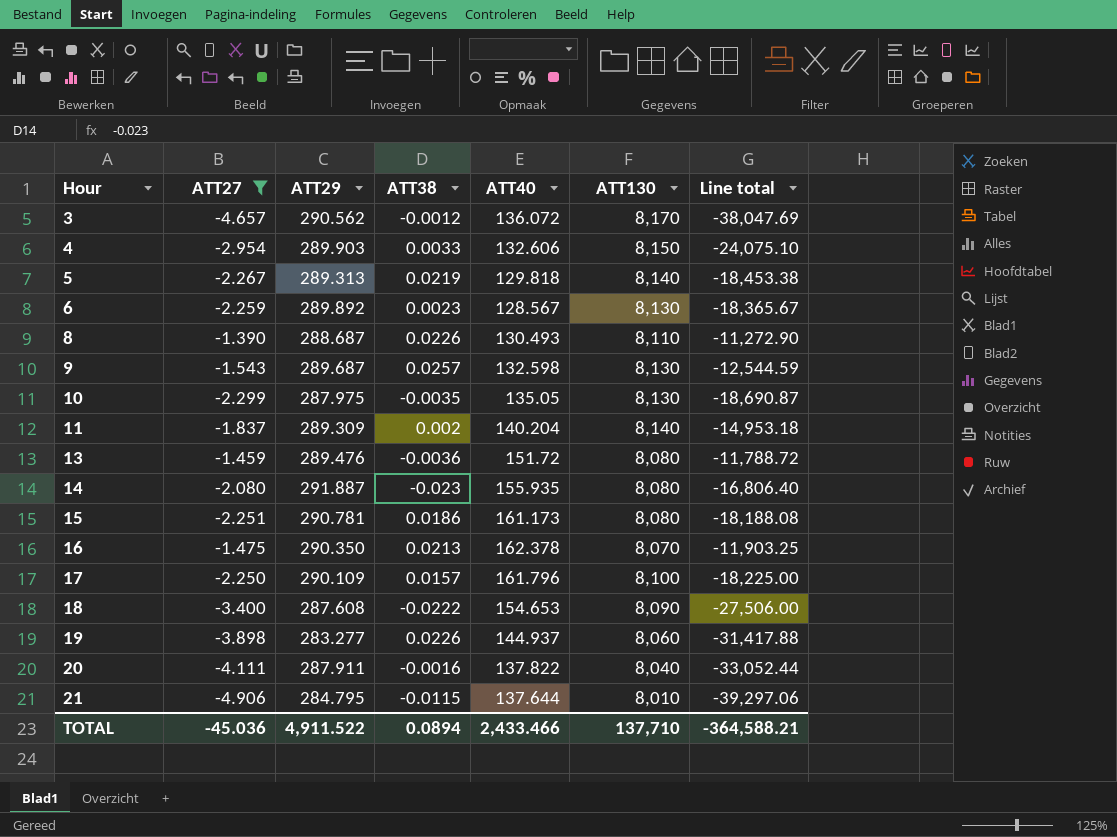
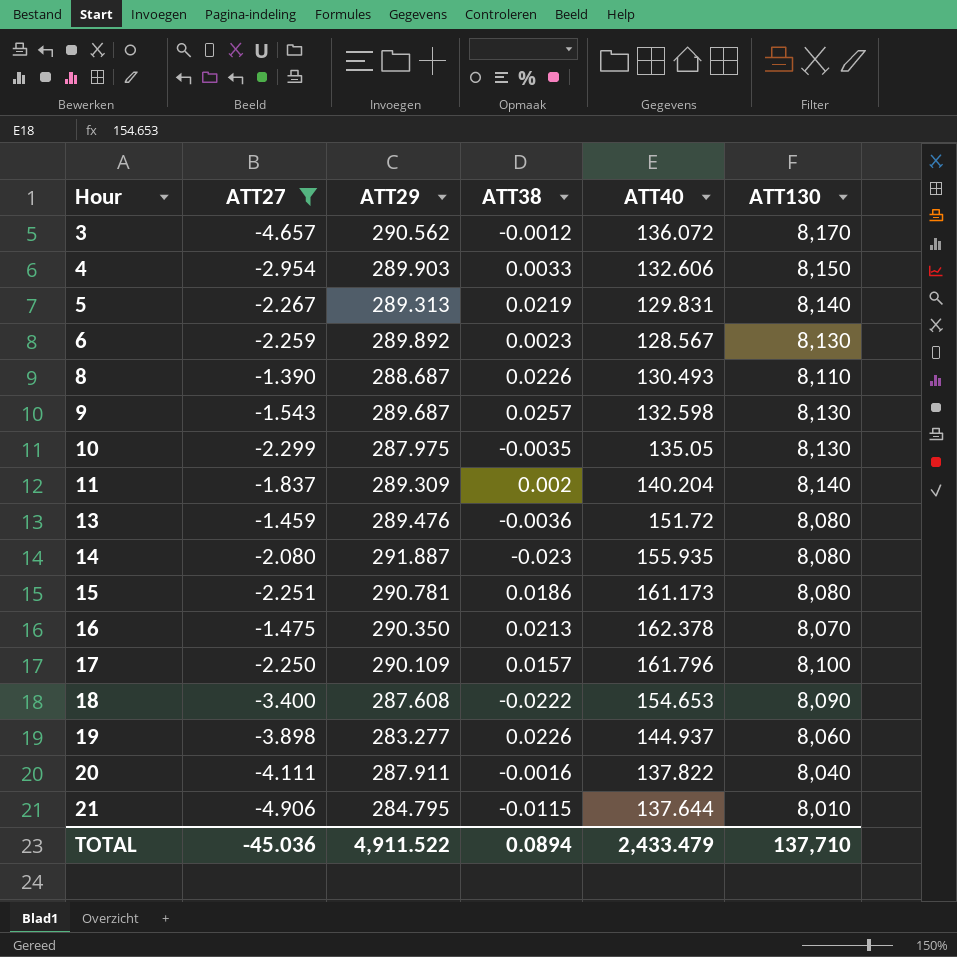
column Line total | formula: [ATT27] * [ATT130] -> none
5 | ATT40: 129.818 -> 129.831
TOTAL | ATT40: 2,433.466 -> 2,433.479

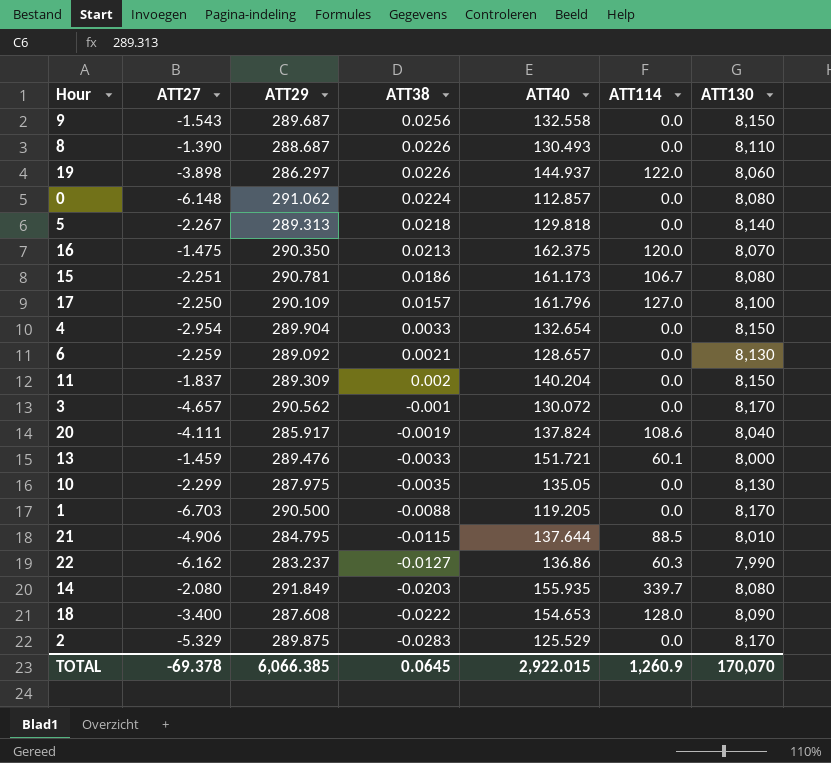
filter: ATT27 >= -4.906 -> none
row order: Hour ascending -> ATT38 descending
column ATT114 | position: none -> 6
9 | ATT38: 0.0257 -> 0.0256
9 | ATT40: 132.598 -> 132.558
9 | ATT130: 8,130 -> 8,150
19 | ATT29: 283.277 -> 286.297
5 | ATT38: 0.0219 -> 0.0218
5 | ATT40: 129.831 -> 129.818
16 | ATT40: 162.378 -> 162.375
4 | ATT29: 289.903 -> 289.904
4 | ATT40: 132.606 -> 132.654
6 | ATT29: 289.892 -> 289.092
6 | ATT38: 0.0023 -> 0.0021
6 | ATT40: 128.567 -> 128.657
11 | ATT130: 8,140 -> 8,150
3 | ATT38: -0.0012 -> -0.001
3 | ATT40: 136.072 -> 130.072
20 | ATT29: 287.911 -> 285.917
20 | ATT38: -0.0016 -> -0.0019
20 | ATT40: 137.822 -> 137.824
13 | ATT38: -0.0036 -> -0.0033
13 | ATT40: 151.72 -> 151.721
13 | ATT130: 8,080 -> 8,000
14 | ATT29: 291.887 -> 291.849
14 | ATT38: -0.023 -> -0.0203
TOTAL | ATT27: -45.036 -> -69.378
TOTAL | ATT29: 4,911.522 -> 6,066.385
TOTAL | ATT38: 0.0894 -> 0.0645
TOTAL | ATT40: 2,433.479 -> 2,922.015
TOTAL | ATT130: 137,710 -> 170,070

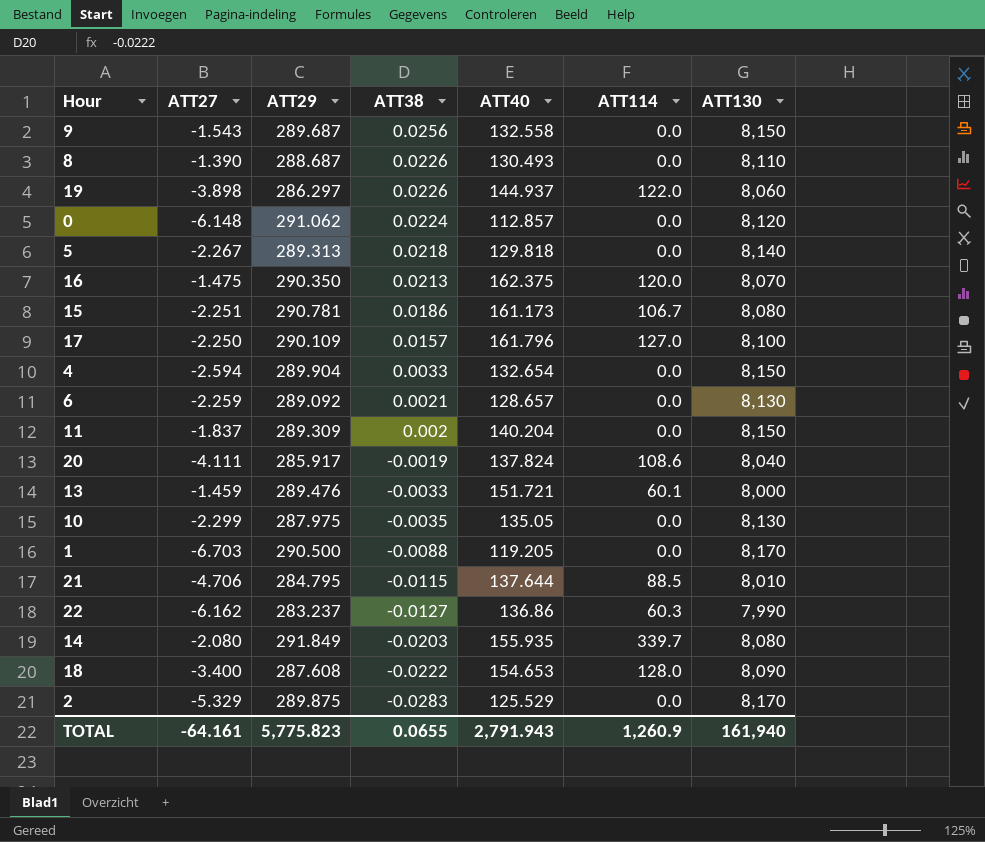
row 3: -4.657 | 290.562 | -0.001 | 130.072 | 0.0 | 8,170 -> none
0 | ATT130: 8,080 -> 8,120
4 | ATT27: -2.954 -> -2.594
21 | ATT27: -4.906 -> -4.706
TOTAL | ATT27: -69.378 -> -64.161
TOTAL | ATT29: 6,066.385 -> 5,775.823
TOTAL | ATT38: 0.0645 -> 0.0655
TOTAL | ATT40: 2,922.015 -> 2,791.943
TOTAL | ATT130: 170,070 -> 161,940

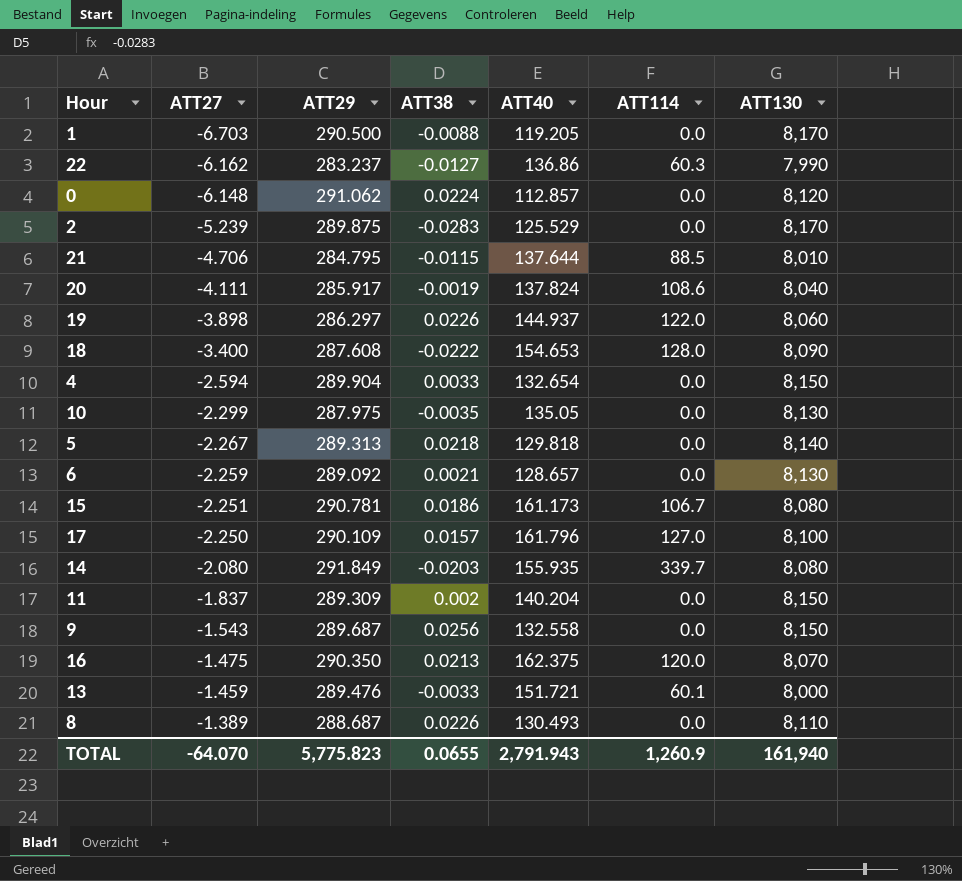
row order: ATT38 descending -> ATT27 ascending
2 | ATT27: -5.329 -> -5.239
8 | ATT27: -1.390 -> -1.389
TOTAL | ATT27: -64.161 -> -64.070

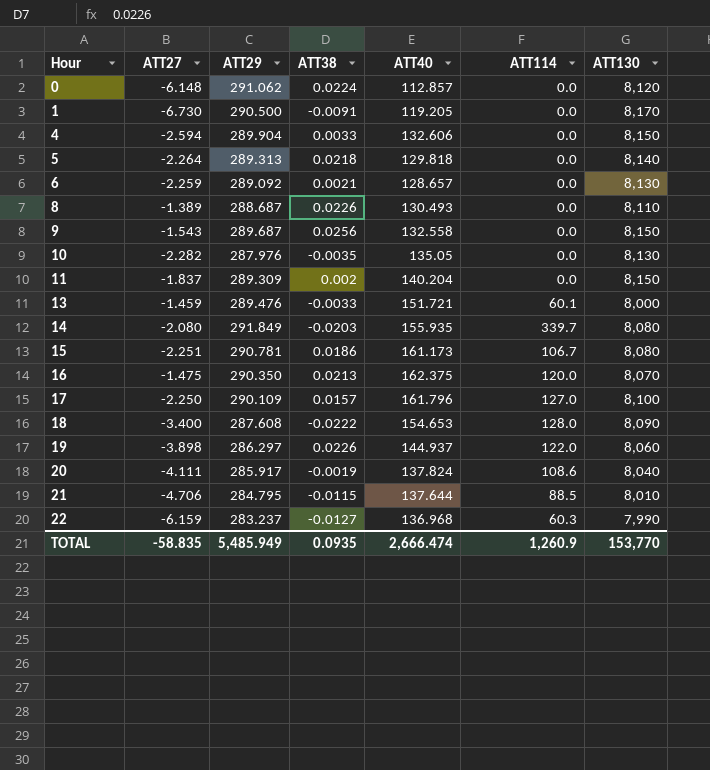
row order: ATT27 ascending -> Hour ascending
row 2: -5.239 | 289.875 | -0.0283 | 125.529 | 0.0 | 8,170 -> none
1 | ATT27: -6.703 -> -6.730
1 | ATT38: -0.0088 -> -0.0091
4 | ATT40: 132.654 -> 132.606
5 | ATT27: -2.267 -> -2.264
10 | ATT27: -2.299 -> -2.282
10 | ATT29: 287.975 -> 287.976
22 | ATT27: -6.162 -> -6.159
22 | ATT40: 136.86 -> 136.968
TOTAL | ATT27: -64.070 -> -58.835
TOTAL | ATT29: 5,775.823 -> 5,485.949
TOTAL | ATT38: 0.0655 -> 0.0935
TOTAL | ATT40: 2,791.943 -> 2,666.474
TOTAL | ATT130: 161,940 -> 153,770

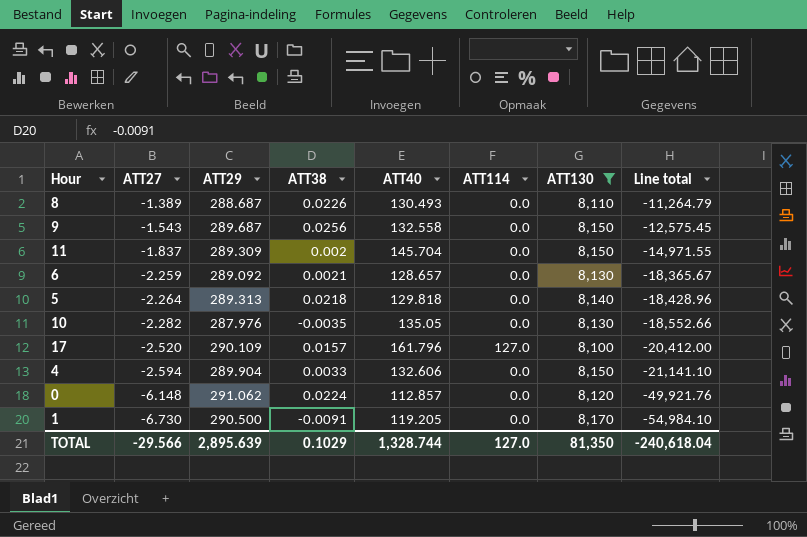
filter: none -> ATT130 >= 8,100
row order: Hour ascending -> ATT27 descending
column Line total | formula: none -> [ATT27] * [ATT130]
11 | ATT40: 140.204 -> 145.704
17 | ATT27: -2.250 -> -2.520
TOTAL | ATT27: -58.835 -> -29.566
TOTAL | ATT29: 5,485.949 -> 2,895.639
TOTAL | ATT38: 0.0935 -> 0.1029
TOTAL | ATT40: 2,666.474 -> 1,328.744
TOTAL | ATT114: 1,260.9 -> 127.0
TOTAL | ATT130: 153,770 -> 81,350

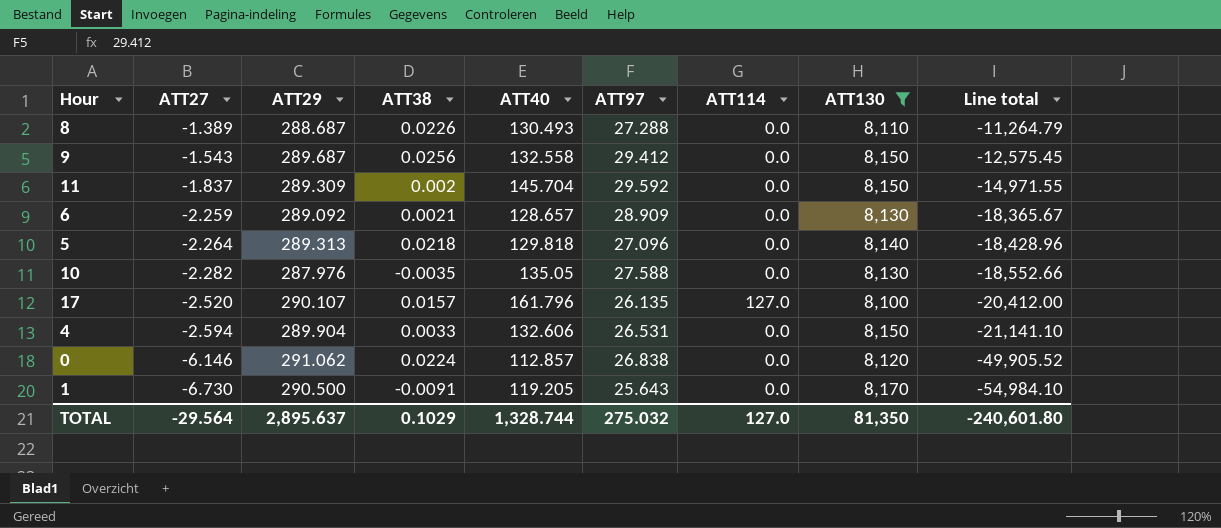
column ATT97 | position: none -> 6
17 | ATT29: 290.109 -> 290.107
0 | ATT27: -6.148 -> -6.146
0 | Line total: -49,921.76 -> -49,905.52
TOTAL | ATT27: -29.566 -> -29.564
TOTAL | ATT29: 2,895.639 -> 2,895.637
TOTAL | Line total: -240,618.04 -> -240,601.80

